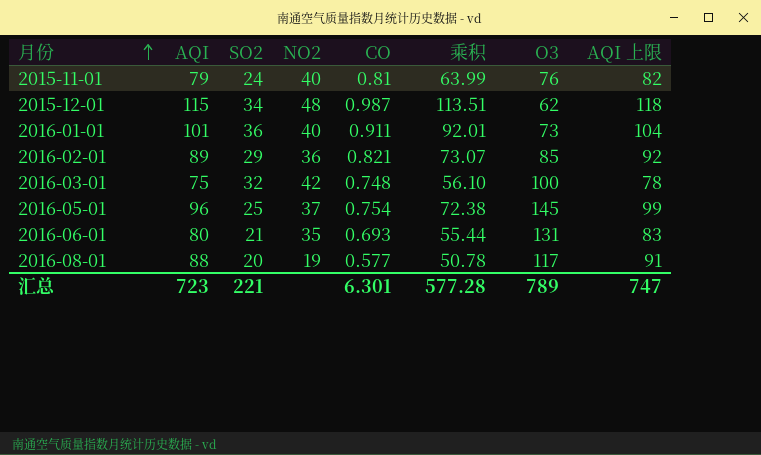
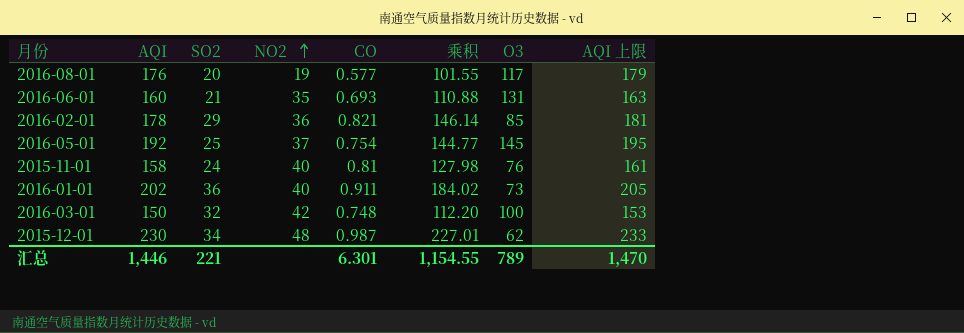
row order: 月份 ascending -> NO2 ascending
2016-08-01 | AQI: 88 -> 176
2016-08-01 | 乘积: 50.78 -> 101.55
2016-08-01 | AQI 上限: 91 -> 179
2016-06-01 | AQI: 80 -> 160
2016-06-01 | 乘积: 55.44 -> 110.88
2016-06-01 | AQI 上限: 83 -> 163
2016-02-01 | AQI: 89 -> 178
2016-02-01 | 乘积: 73.07 -> 146.14
2016-02-01 | AQI 上限: 92 -> 181
2016-05-01 | AQI: 96 -> 192
2016-05-01 | 乘积: 72.38 -> 144.77
2016-05-01 | AQI 上限: 99 -> 195
2015-11-01 | AQI: 79 -> 158
2015-11-01 | 乘积: 63.99 -> 127.98
2015-11-01 | AQI 上限: 82 -> 161
2016-01-01 | AQI: 101 -> 202
2016-01-01 | 乘积: 92.01 -> 184.02
2016-01-01 | AQI 上限: 104 -> 205
2016-03-01 | AQI: 75 -> 150
2016-03-01 | 乘积: 56.10 -> 112.20
2016-03-01 | AQI 上限: 78 -> 153
2015-12-01 | AQI: 115 -> 230
2015-12-01 | 乘积: 113.51 -> 227.01
2015-12-01 | AQI 上限: 118 -> 233
汇总 | AQI: 723 -> 1,446
汇总 | 乘积: 577.28 -> 1,154.55
汇总 | AQI 上限: 747 -> 1,470

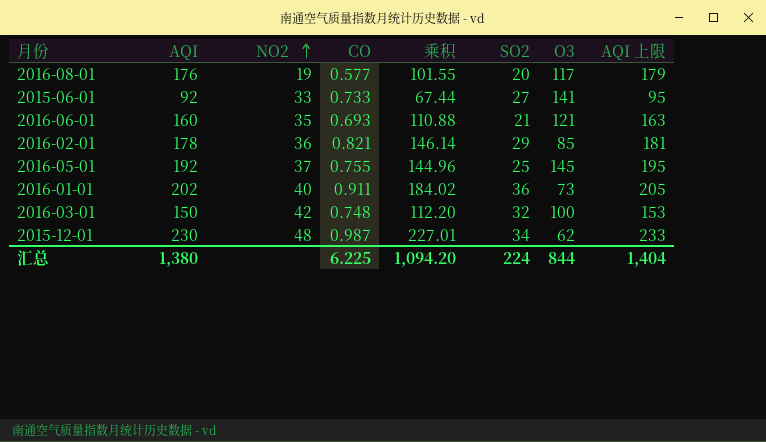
column SO2 | position: 3 -> 6
row 2015-11-01: 158 | 24 | 40 | 0.81 | 127.98 | 76 | 161 -> none
row 2015-06-01: none -> 92 | 33 | 0.733 | 67.44 | 27 | 141 | 95
2016-06-01 | O3: 131 -> 121
2016-05-01 | CO: 0.754 -> 0.755
2016-05-01 | 乘积: 144.77 -> 144.96
汇总 | AQI: 1,446 -> 1,380
汇总 | CO: 6.301 -> 6.225
汇总 | 乘积: 1,154.55 -> 1,094.20
汇总 | SO2: 221 -> 224
汇总 | O3: 789 -> 844
汇总 | AQI 上限: 1,470 -> 1,404

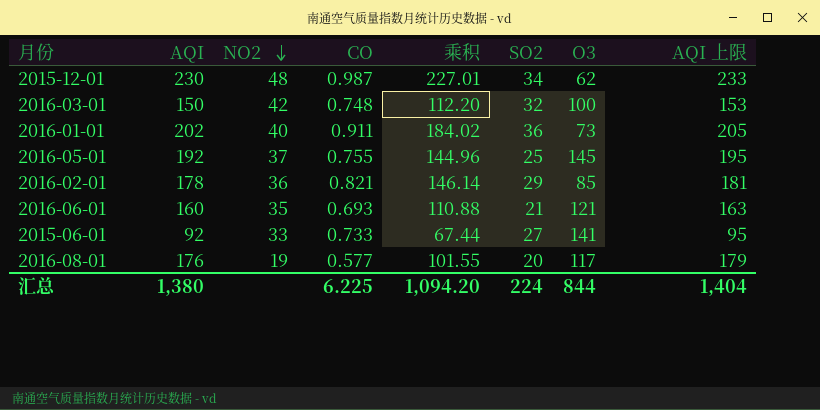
row order: NO2 ascending -> NO2 descending

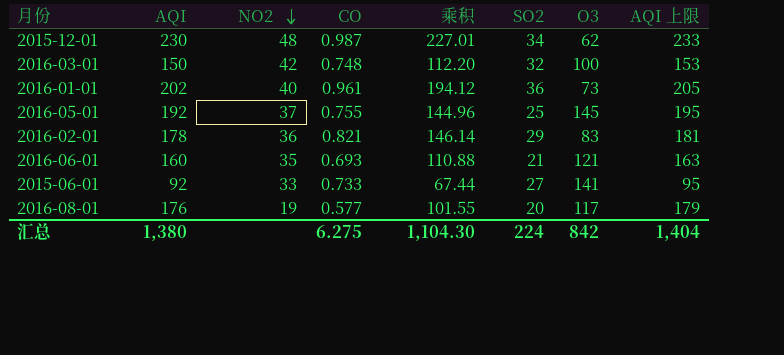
2016-01-01 | CO: 0.911 -> 0.961
2016-01-01 | 乘积: 184.02 -> 194.12
2016-02-01 | O3: 85 -> 83
汇总 | CO: 6.225 -> 6.275
汇总 | 乘积: 1,094.20 -> 1,104.30
汇总 | O3: 844 -> 842

